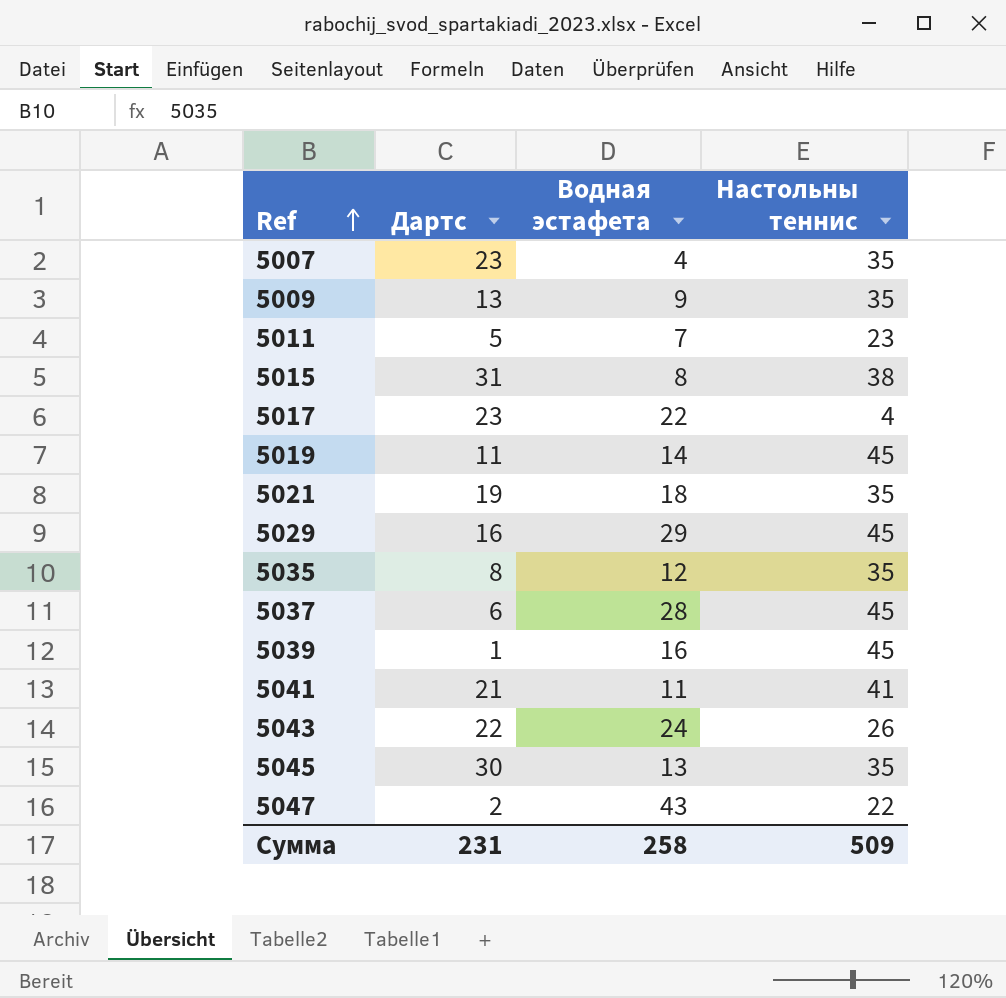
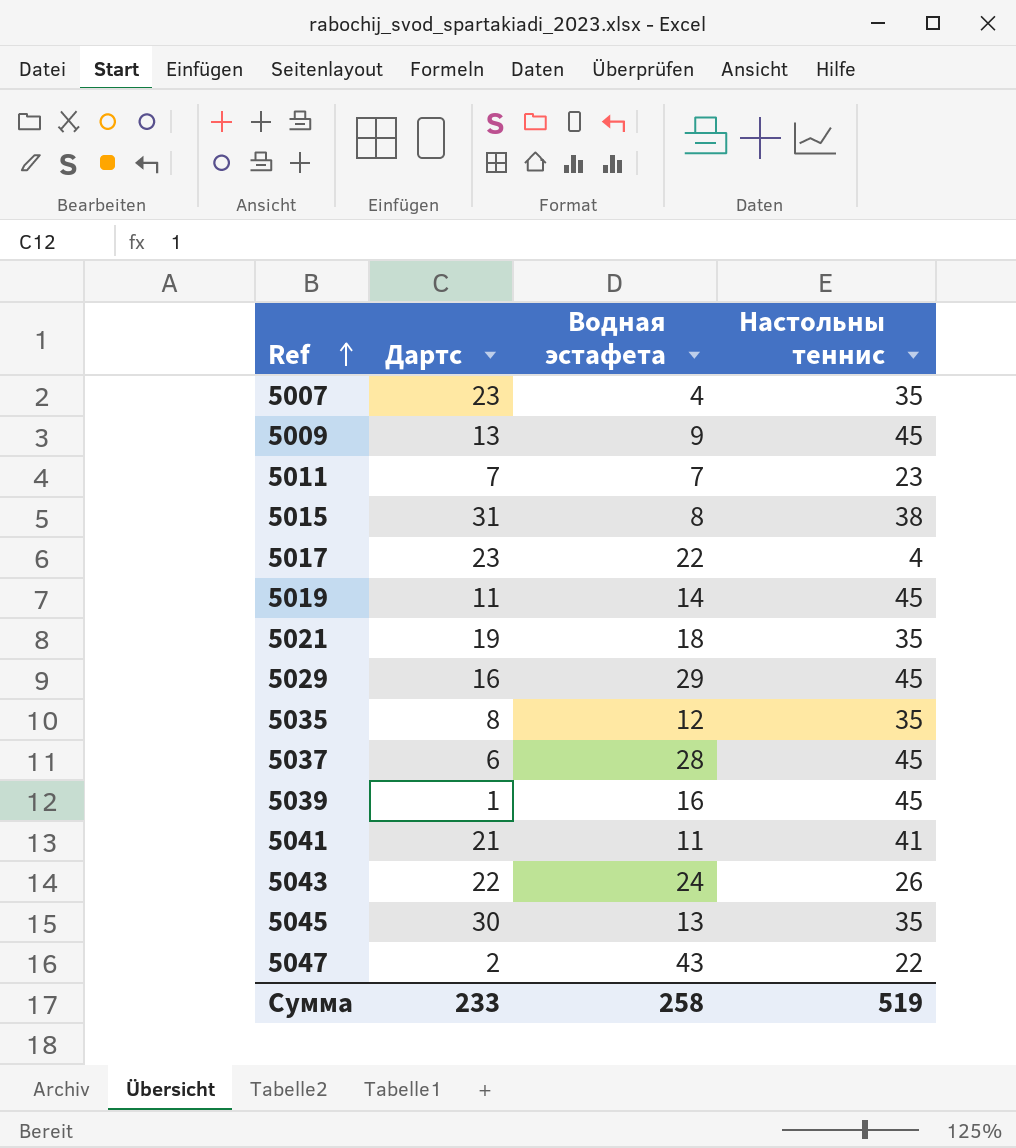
5009 | Настольны теннис: 35 -> 45
5011 | Дартс: 5 -> 7
Сумма | Дартс: 231 -> 233
Сумма | Настольны теннис: 509 -> 519

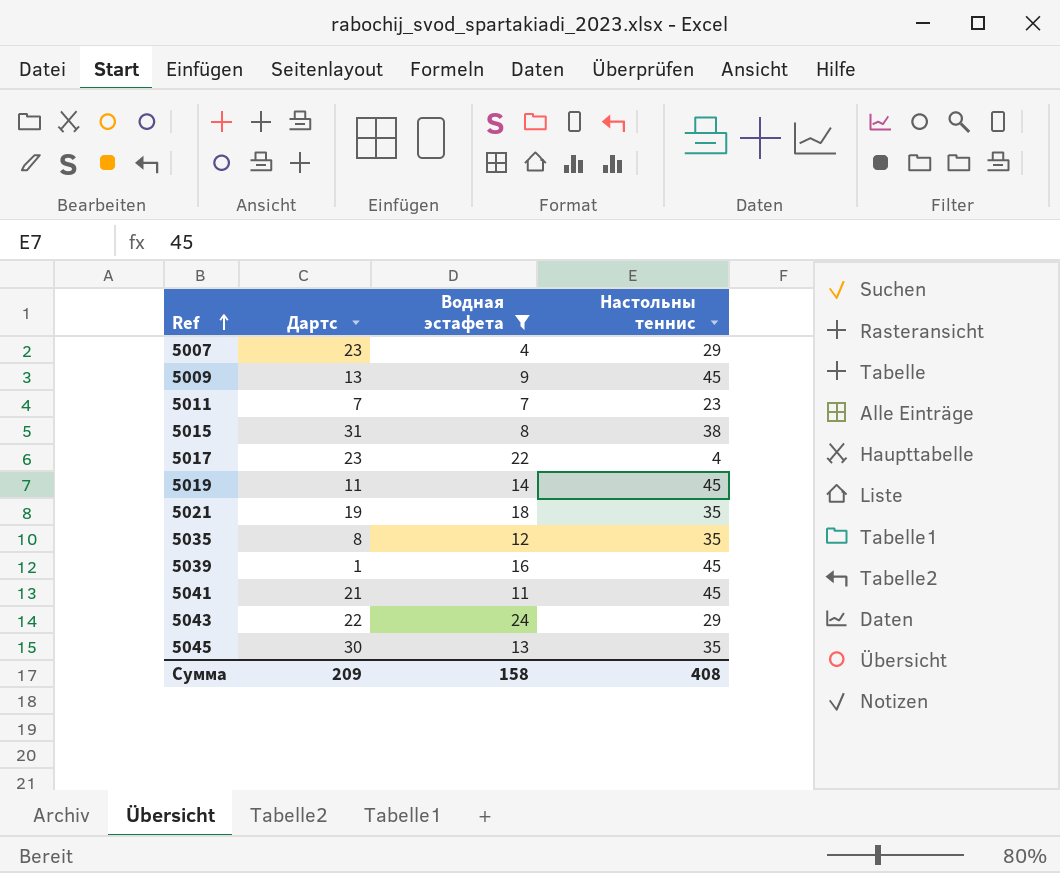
filter: none -> Водная эстафета <= 24
5007 | Настольны теннис: 35 -> 29
5041 | Настольны теннис: 41 -> 45
5043 | Настольны теннис: 26 -> 29
Сумма | Дартс: 233 -> 209
Сумма | Водная эстафета: 258 -> 158
Сумма | Настольны теннис: 519 -> 408

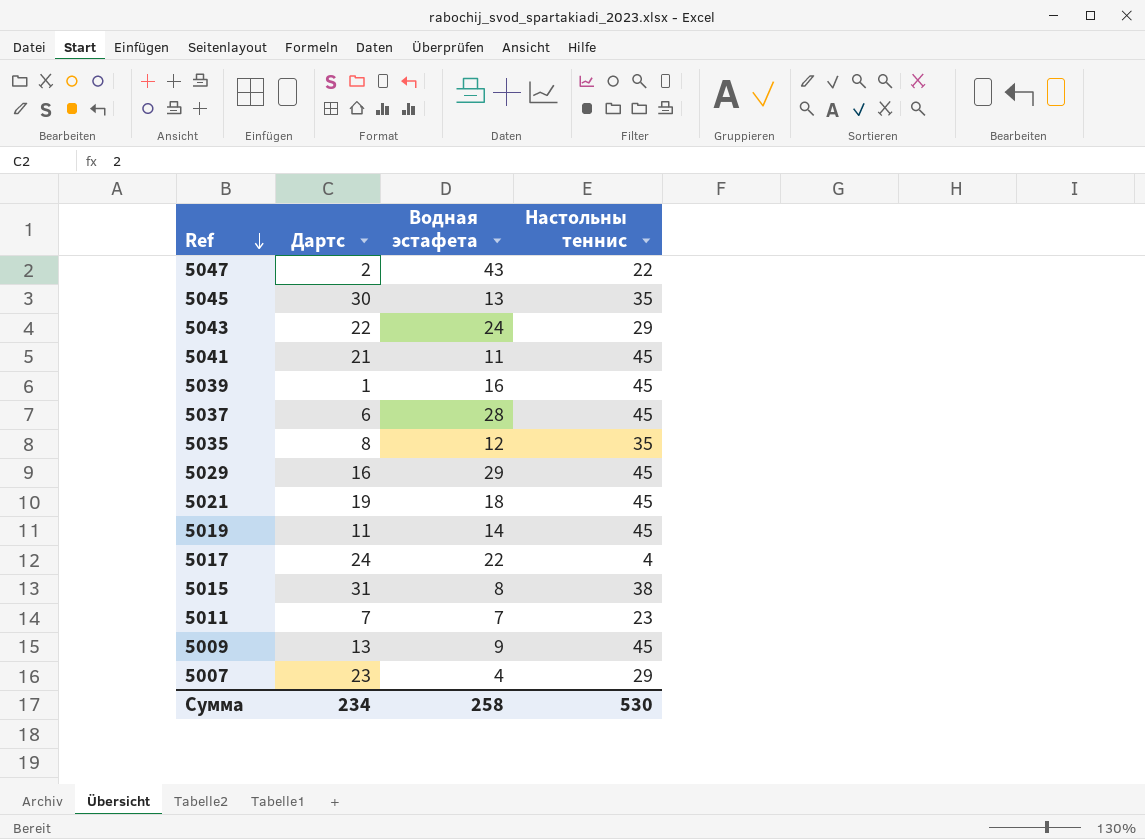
filter: Водная эстафета <= 24 -> none
row order: Ref ascending -> Ref descending
5021 | Настольны теннис: 35 -> 45
5017 | Дартс: 23 -> 24
Сумма | Дартс: 209 -> 234
Сумма | Водная эстафета: 158 -> 258
Сумма | Настольны теннис: 408 -> 530

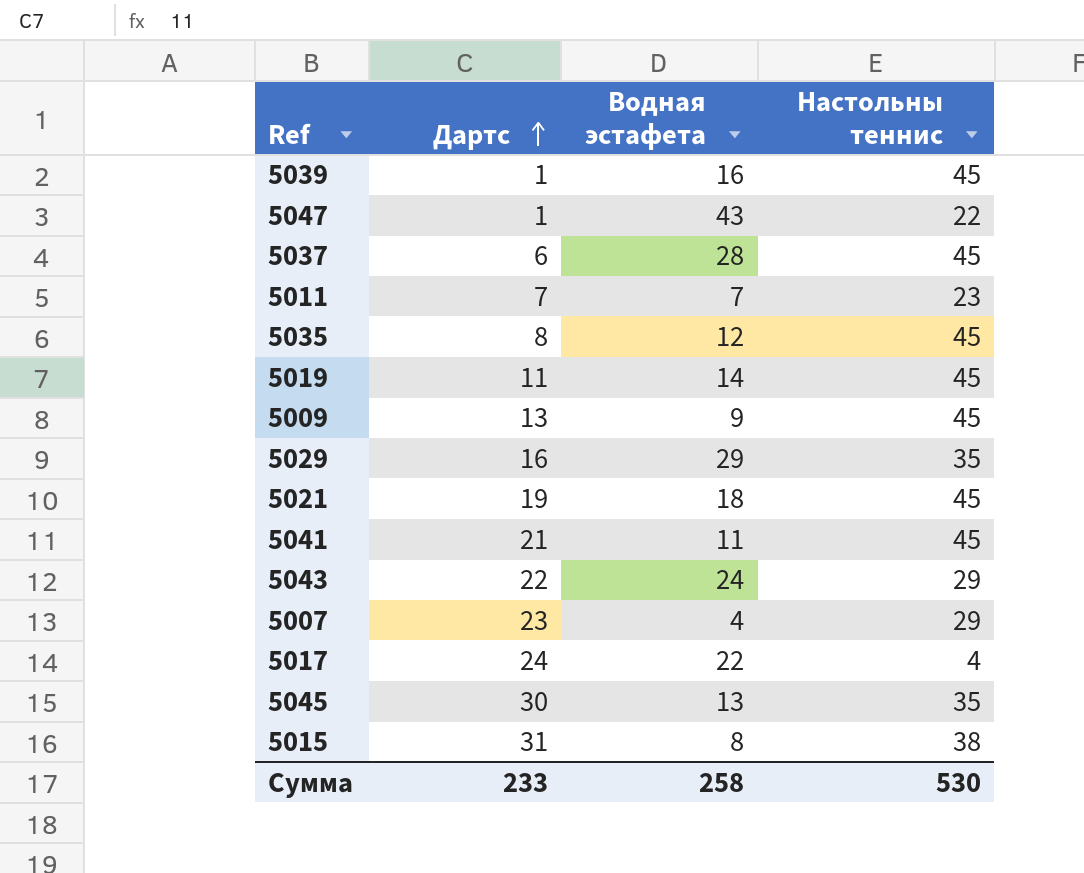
row order: Ref descending -> Дартс ascending
5047 | Дартс: 2 -> 1
5035 | Настольны теннис: 35 -> 45
5029 | Настольны теннис: 45 -> 35
Сумма | Дартс: 234 -> 233

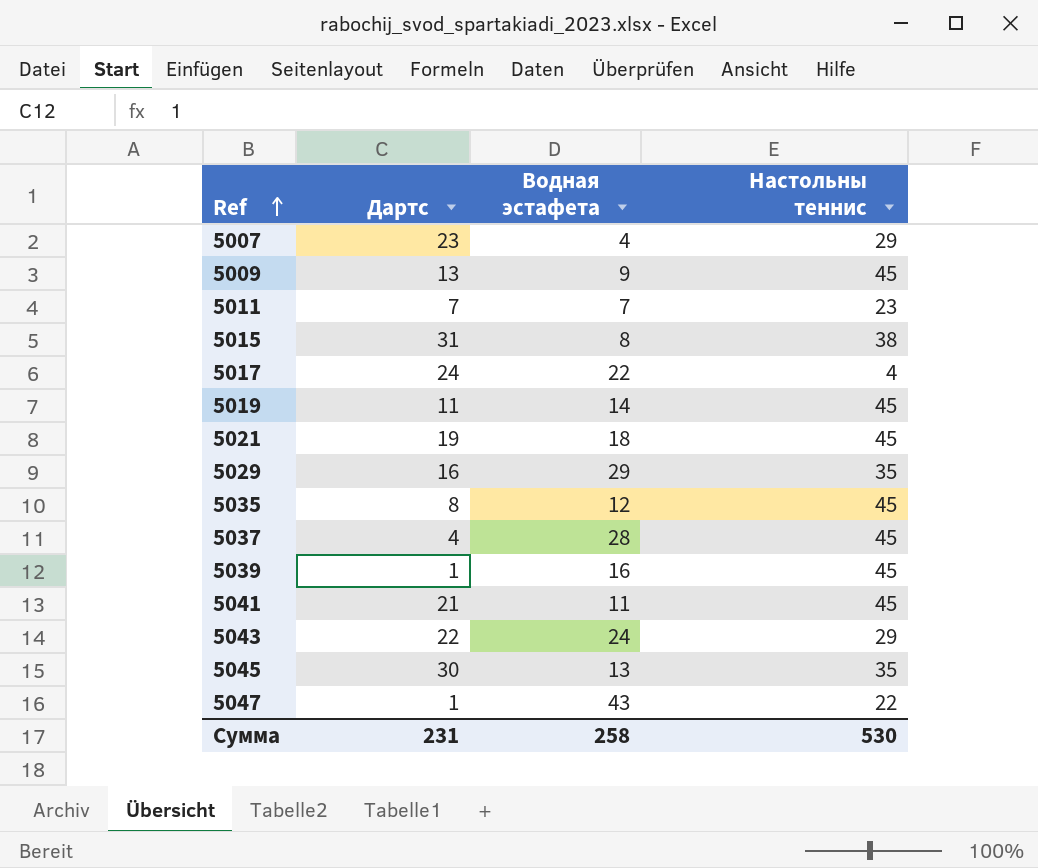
row order: Дартс ascending -> Ref ascending
5037 | Дартс: 6 -> 4
Сумма | Дартс: 233 -> 231

